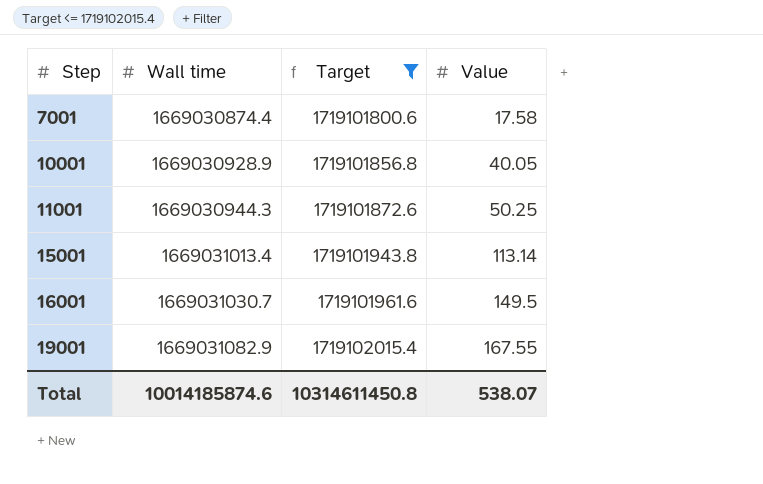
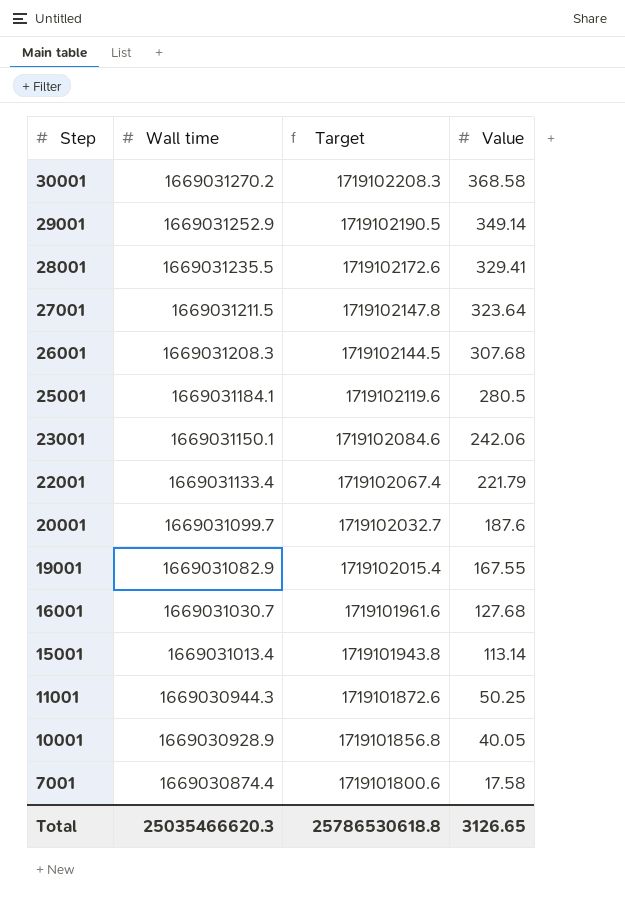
filter: Target <= 1719102015.4 -> none
row order: Step ascending -> Step descending
16001 | Value: 149.5 -> 127.68
Total | Wall time: 10014185874.6 -> 25035466620.3
Total | Target: 10314611450.8 -> 25786530618.8
Total | Value: 538.07 -> 3126.65

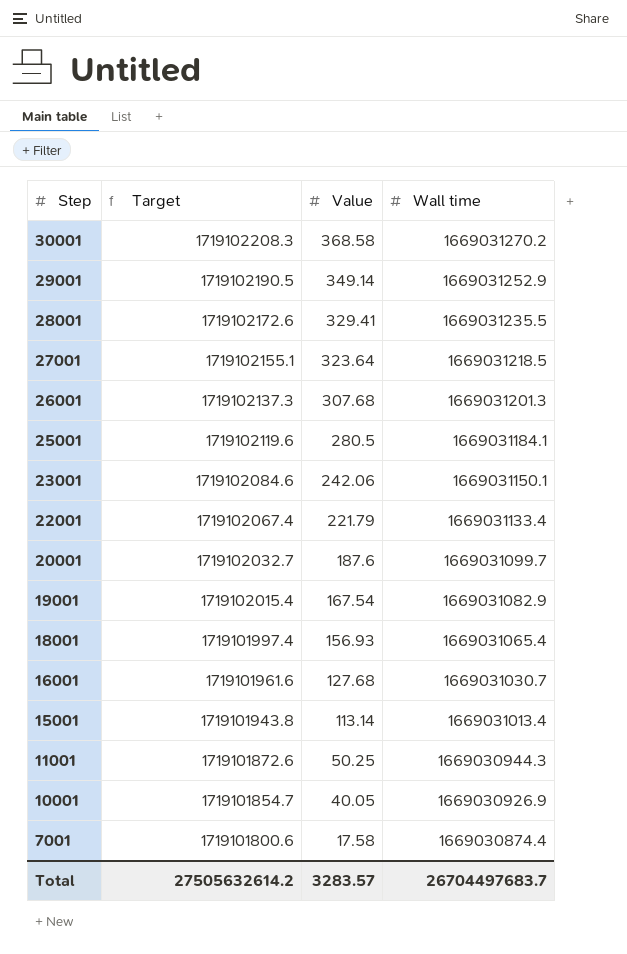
column Wall time | position: 2 -> 4
27001 | Target: 1719102147.8 -> 1719102155.1
27001 | Wall time: 1669031211.5 -> 1669031218.5
26001 | Target: 1719102144.5 -> 1719102137.3
26001 | Wall time: 1669031208.3 -> 1669031201.3
19001 | Value: 167.55 -> 167.54
row 18001: none -> 1719101997.4 | 156.93 | 1669031065.4
10001 | Target: 1719101856.8 -> 1719101854.7
10001 | Wall time: 1669030928.9 -> 1669030926.9
Total | Target: 25786530618.8 -> 27505632614.2
Total | Value: 3126.65 -> 3283.57
Total | Wall time: 25035466620.3 -> 26704497683.7

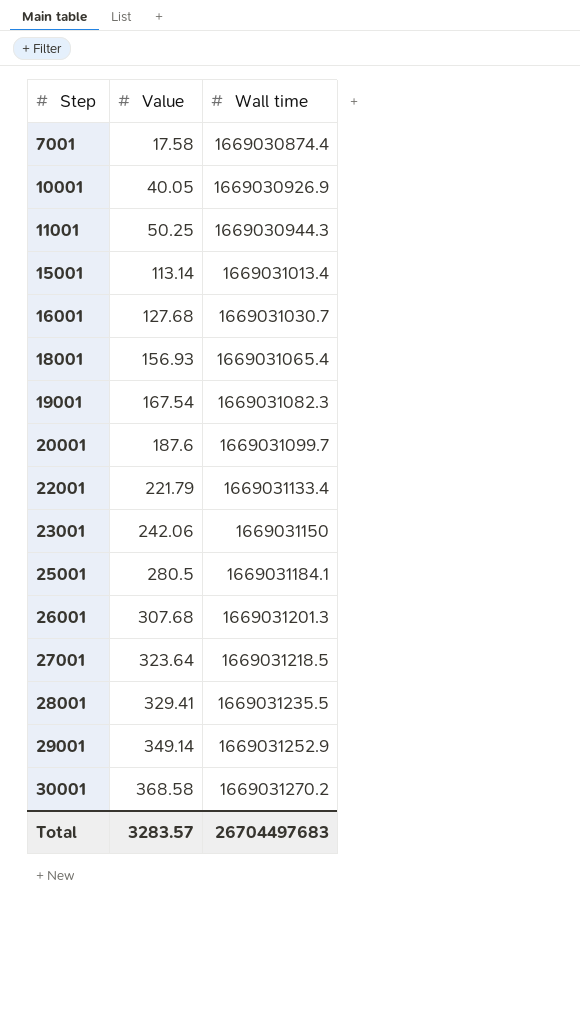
row order: Step descending -> Step ascending
column Target | formula: [Wall time] * 1.03 -> none
19001 | Wall time: 1669031082.9 -> 1669031082.3
23001 | Wall time: 1669031150.1 -> 1669031150
Total | Wall time: 26704497683.7 -> 26704497683

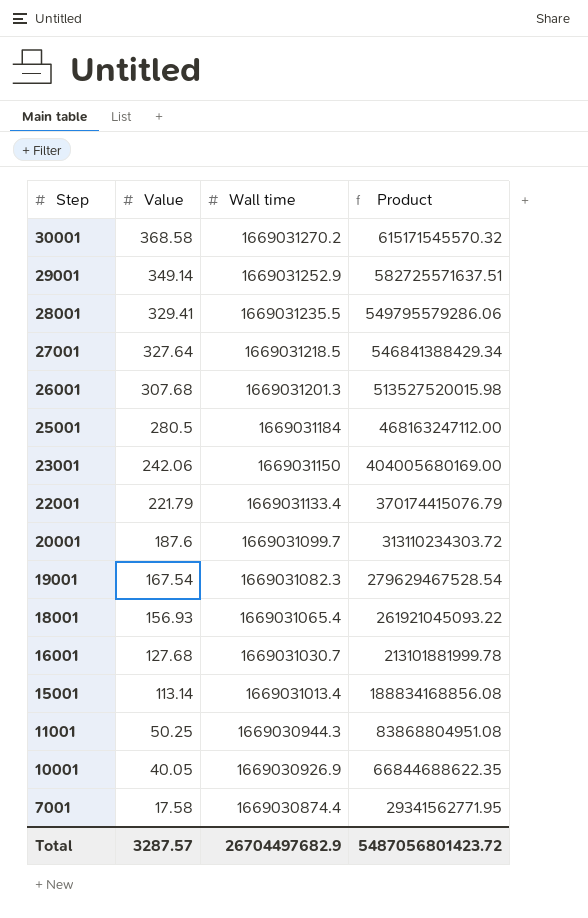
row order: Step ascending -> Step descending
column Product | formula: none -> [Value] * [Wall time]
27001 | Value: 323.64 -> 327.64
25001 | Wall time: 1669031184.1 -> 1669031184
Total | Value: 3283.57 -> 3287.57
Total | Wall time: 26704497683 -> 26704497682.9

